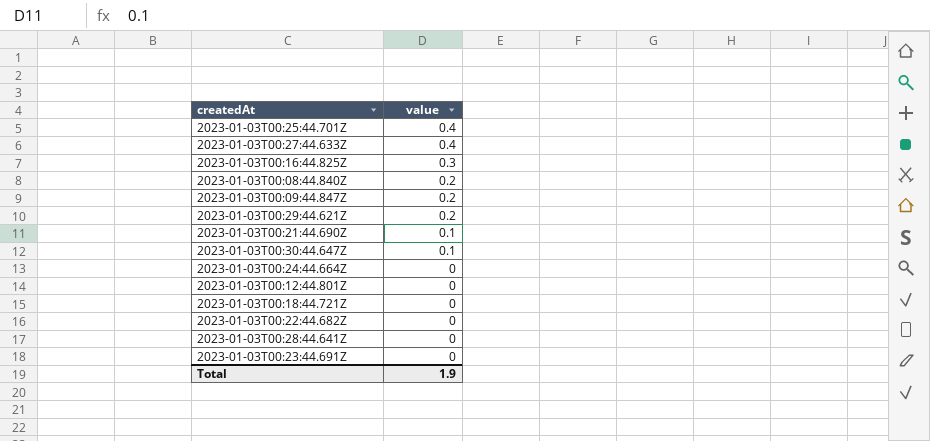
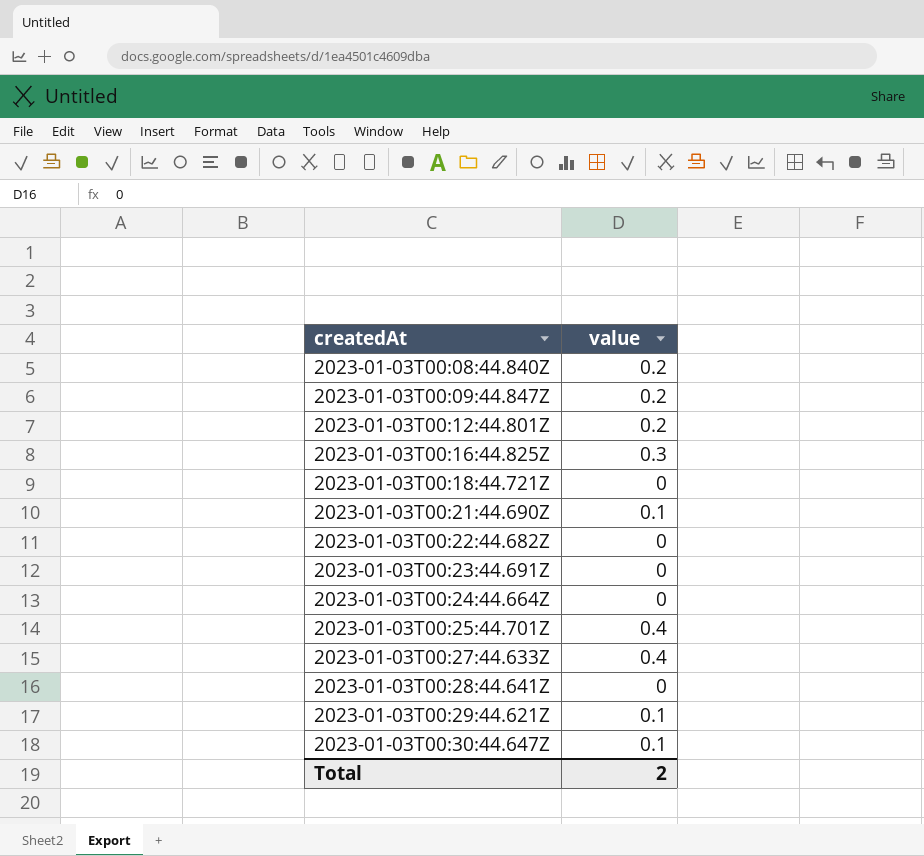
row order: value descending -> createdAt ascending
2023-01-03T00:12:44.801Z | value: 0 -> 0.2
2023-01-03T00:29:44.621Z | value: 0.2 -> 0.1
Total | value: 1.9 -> 2

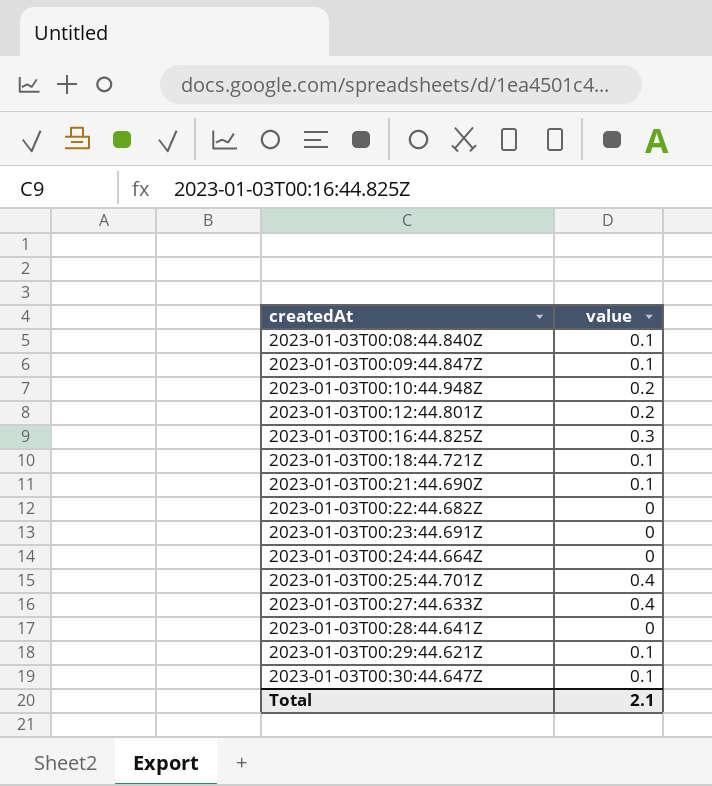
2023-01-03T00:08:44.840Z | value: 0.2 -> 0.1
2023-01-03T00:09:44.847Z | value: 0.2 -> 0.1
row 2023-01-03T00:10:44.948Z: none -> 0.2
2023-01-03T00:18:44.721Z | value: 0 -> 0.1
Total | value: 2 -> 2.1

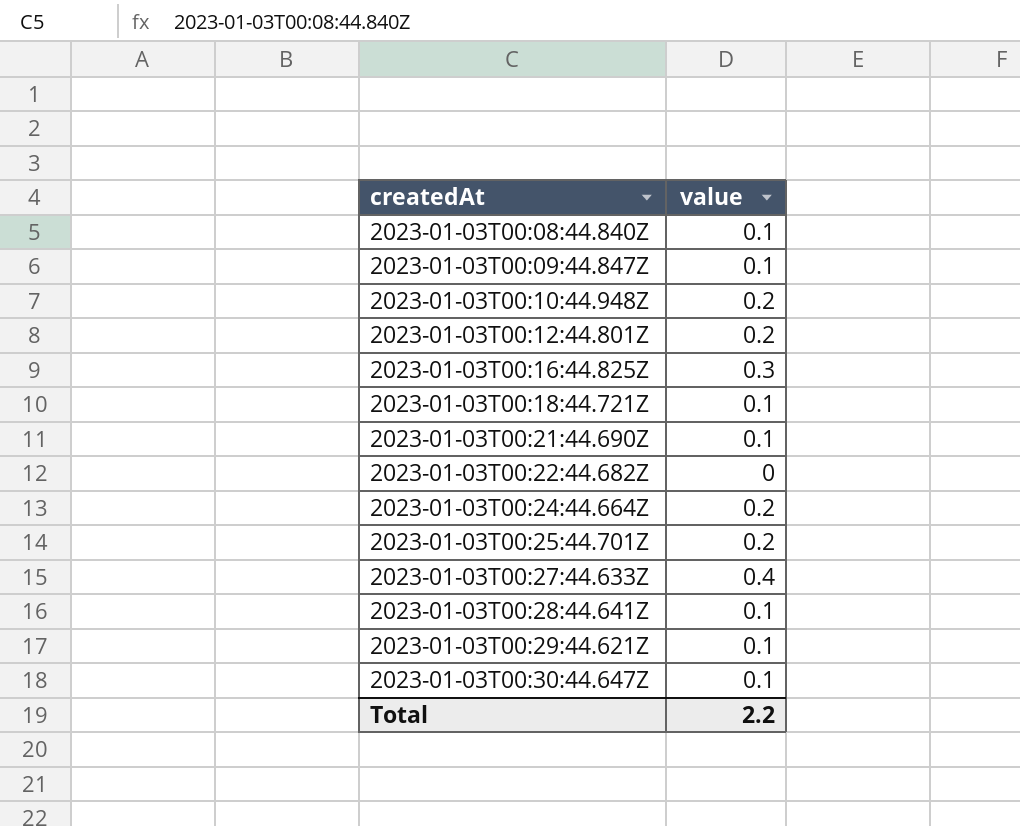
row 2023-01-03T00:23:44.691Z: 0 -> none
2023-01-03T00:24:44.664Z | value: 0 -> 0.2
2023-01-03T00:25:44.701Z | value: 0.4 -> 0.2
2023-01-03T00:28:44.641Z | value: 0 -> 0.1
Total | value: 2.1 -> 2.2

